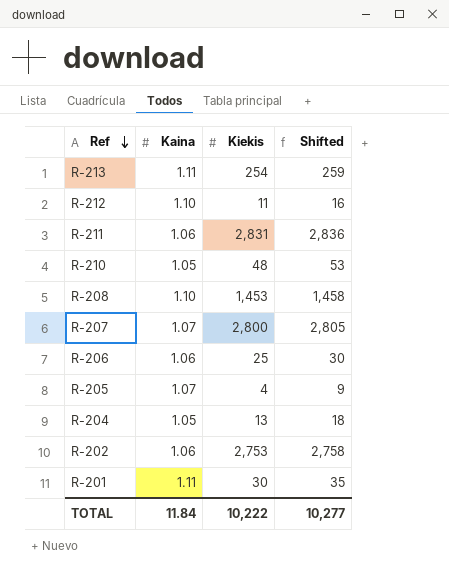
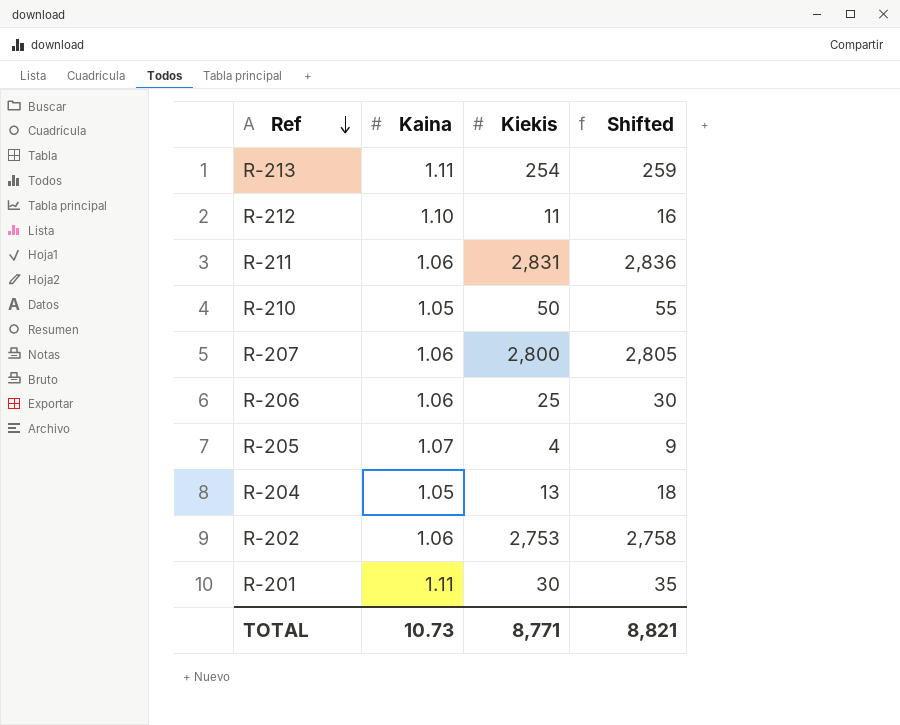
row R-208: 1.10 | 1,453 | 1,458 -> none
R-210 | Kiekis: 48 -> 50
R-210 | Shifted: 53 -> 55
R-207 | Kaina: 1.07 -> 1.06
TOTAL | Kaina: 11.84 -> 10.73
TOTAL | Kiekis: 10,222 -> 8,771
TOTAL | Shifted: 10,277 -> 8,821

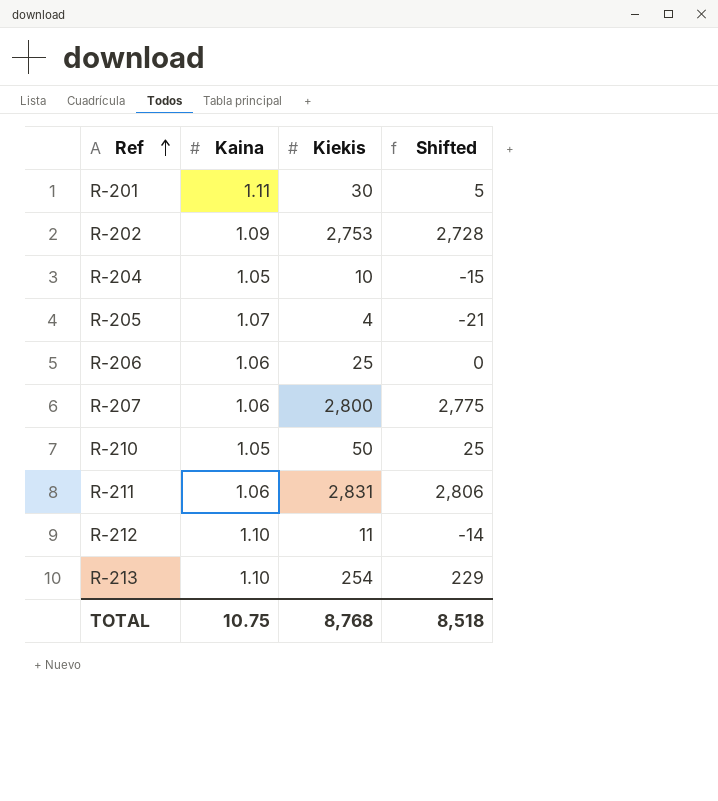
row order: Ref descending -> Ref ascending
column Shifted | formula: [Kiekis] + 5 -> [Kiekis] - 25
R-202 | Kaina: 1.06 -> 1.09
R-204 | Kiekis: 13 -> 10
R-213 | Kaina: 1.11 -> 1.10
TOTAL | Kaina: 10.73 -> 10.75
TOTAL | Kiekis: 8,771 -> 8,768
TOTAL | Shifted: 8,821 -> 8,518

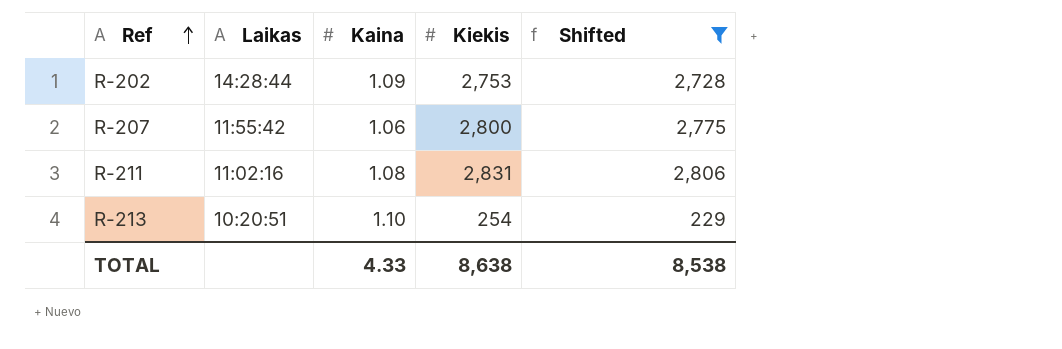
filter: none -> Shifted >= 229
column Laikas | position: none -> 2
R-211 | Kaina: 1.06 -> 1.08
TOTAL | Kaina: 10.75 -> 4.33
TOTAL | Kiekis: 8,768 -> 8,638
TOTAL | Shifted: 8,518 -> 8,538

